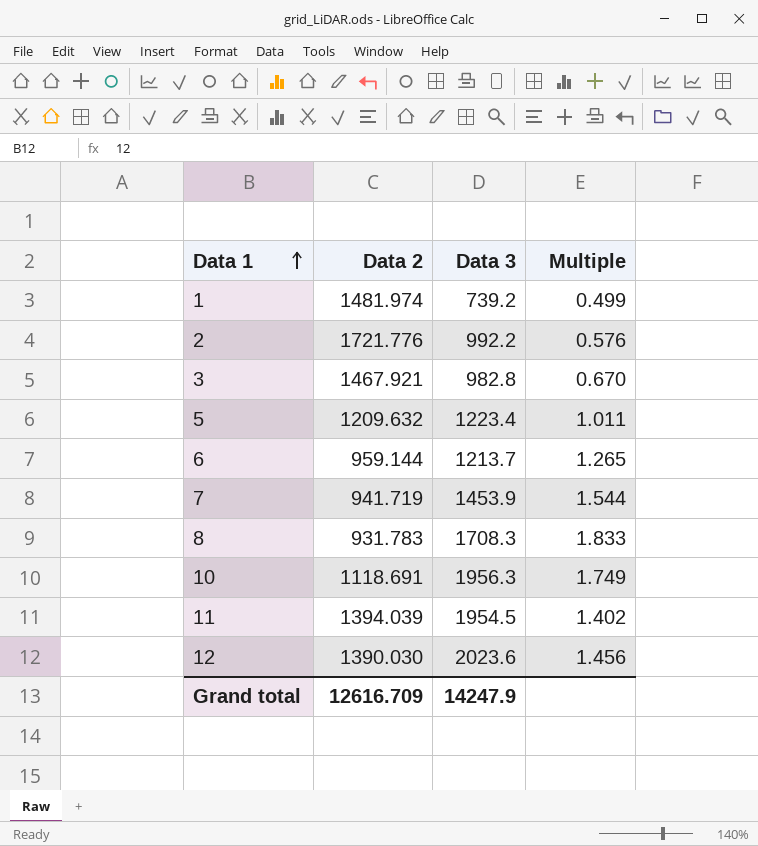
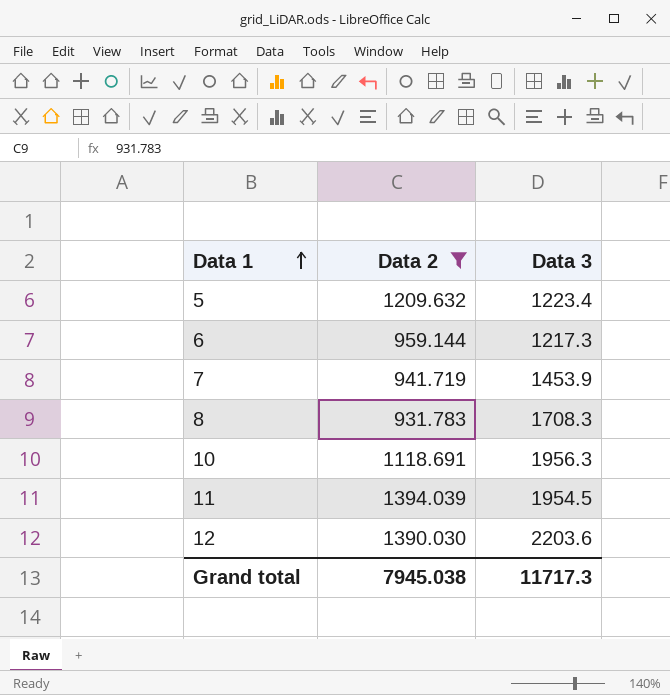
filter: none -> Data 2 <= 1394.039
column Multiple | formula: [Data 3] / [Data 2] -> none
6 | Data 3: 1213.7 -> 1217.3
12 | Data 3: 2023.6 -> 2203.6
Grand total | Data 2: 12616.709 -> 7945.038
Grand total | Data 3: 14247.9 -> 11717.3

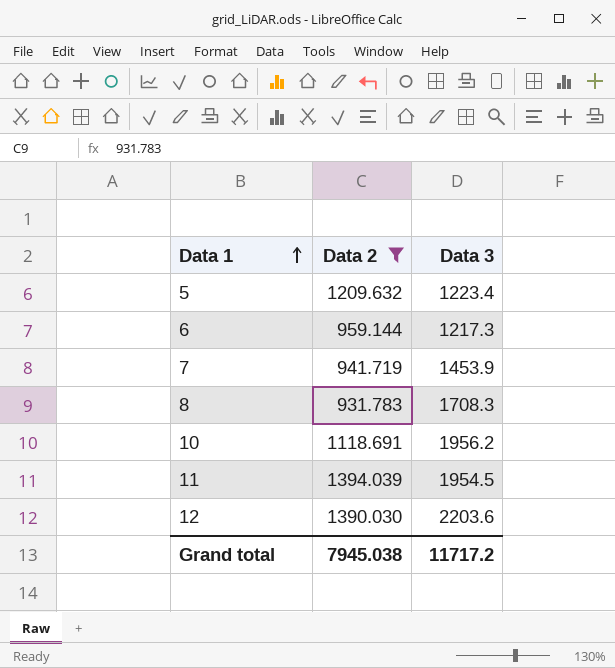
10 | Data 3: 1956.3 -> 1956.2
Grand total | Data 3: 11717.3 -> 11717.2

